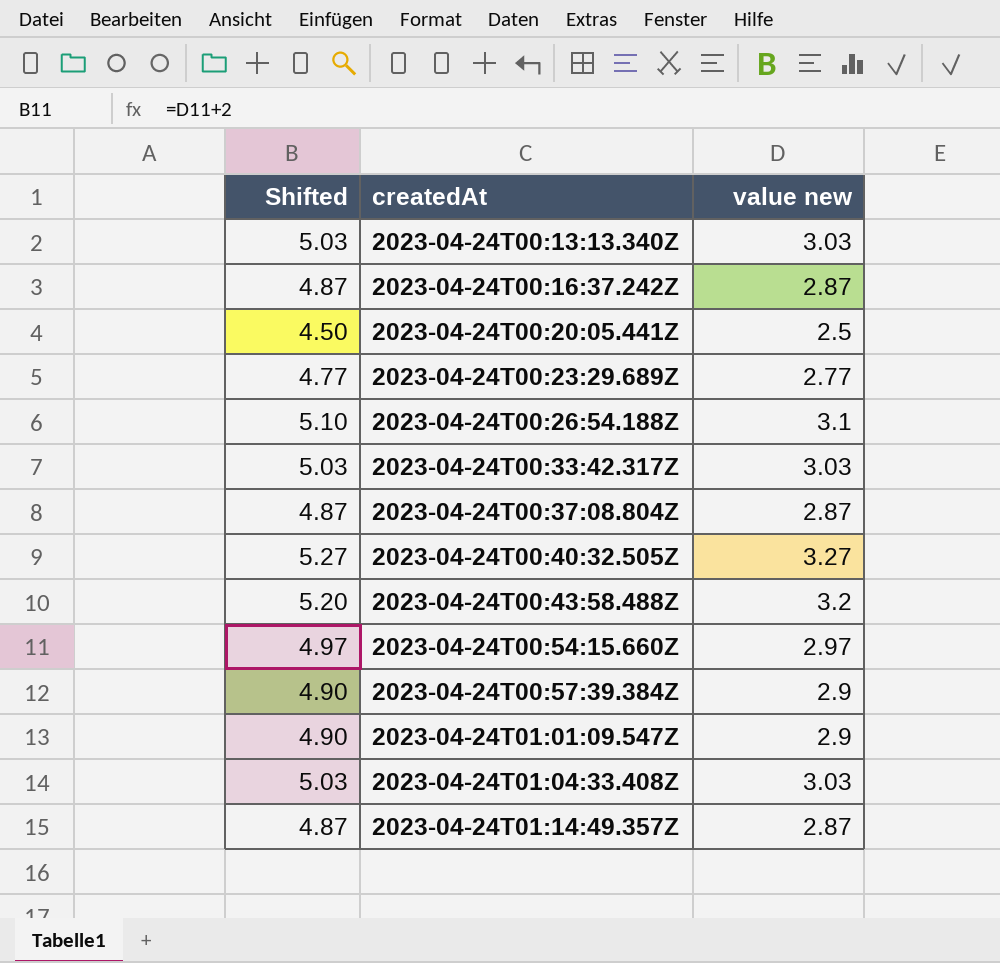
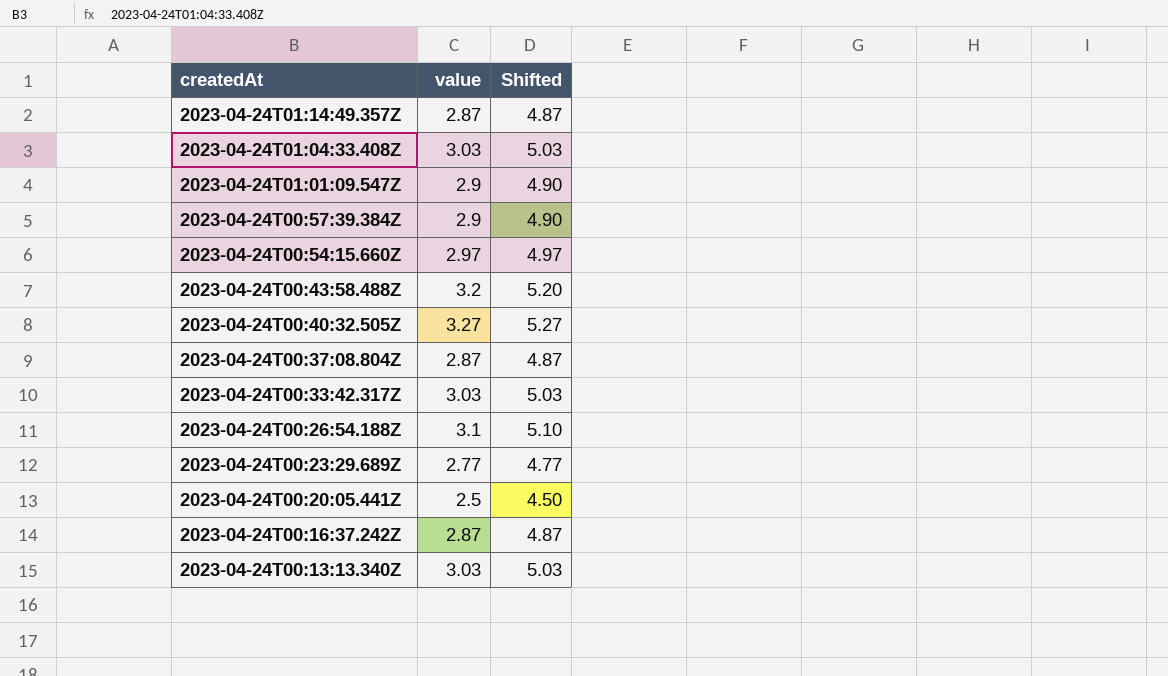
row order: createdAt ascending -> createdAt descending
column name: value new -> value
column Shifted | position: 1 -> 3

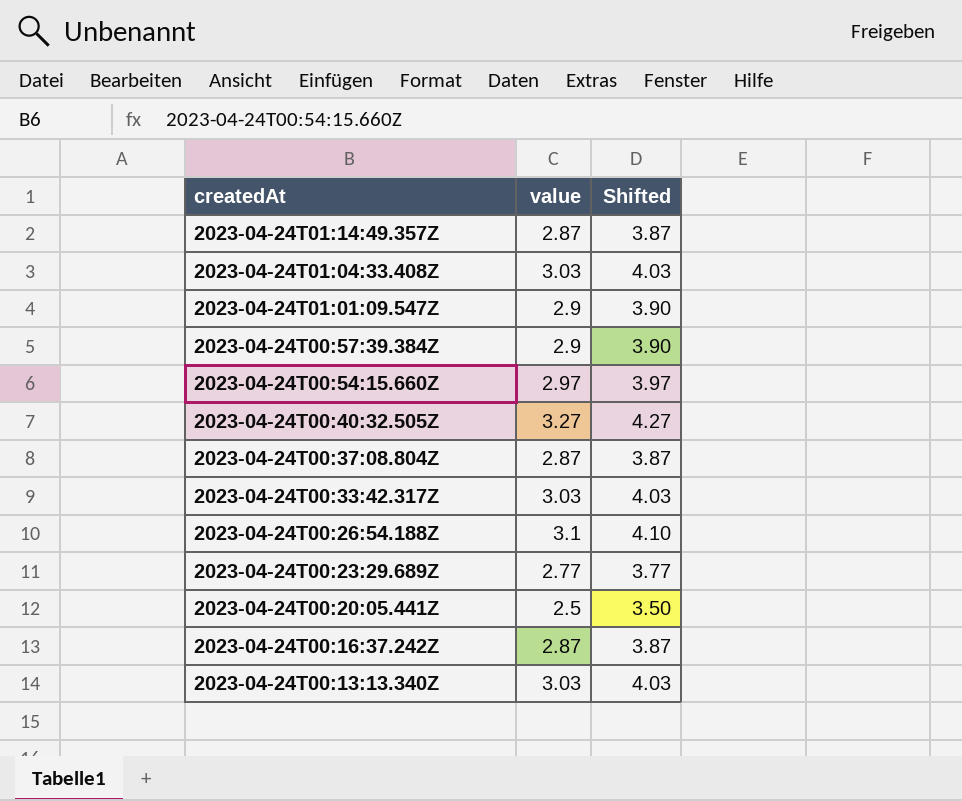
column Shifted | formula: [value] + 2 -> [value] + 1
row 2023-04-24T00:43:58.488Z: 3.2 | 5.20 -> none

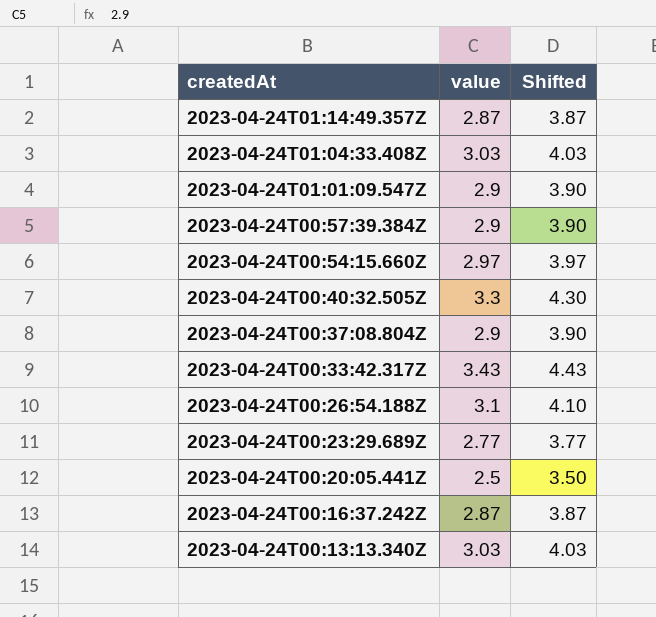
2023-04-24T00:40:32.505Z | value: 3.27 -> 3.3
2023-04-24T00:40:32.505Z | Shifted: 4.27 -> 4.30
2023-04-24T00:37:08.804Z | value: 2.87 -> 2.9
2023-04-24T00:37:08.804Z | Shifted: 3.87 -> 3.90
2023-04-24T00:33:42.317Z | value: 3.03 -> 3.43
2023-04-24T00:33:42.317Z | Shifted: 4.03 -> 4.43

